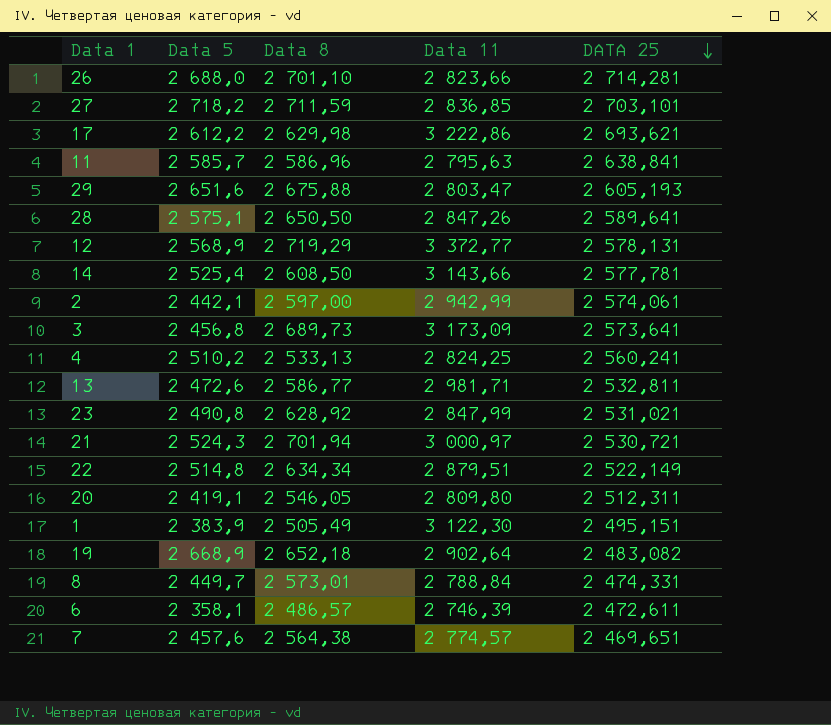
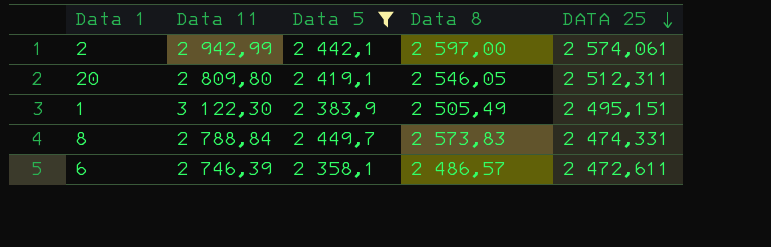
filter: none -> Data 5 <= 2 449,7
column Data 11 | position: 4 -> 2
8 | Data 8: 2 573,01 -> 2 573,83

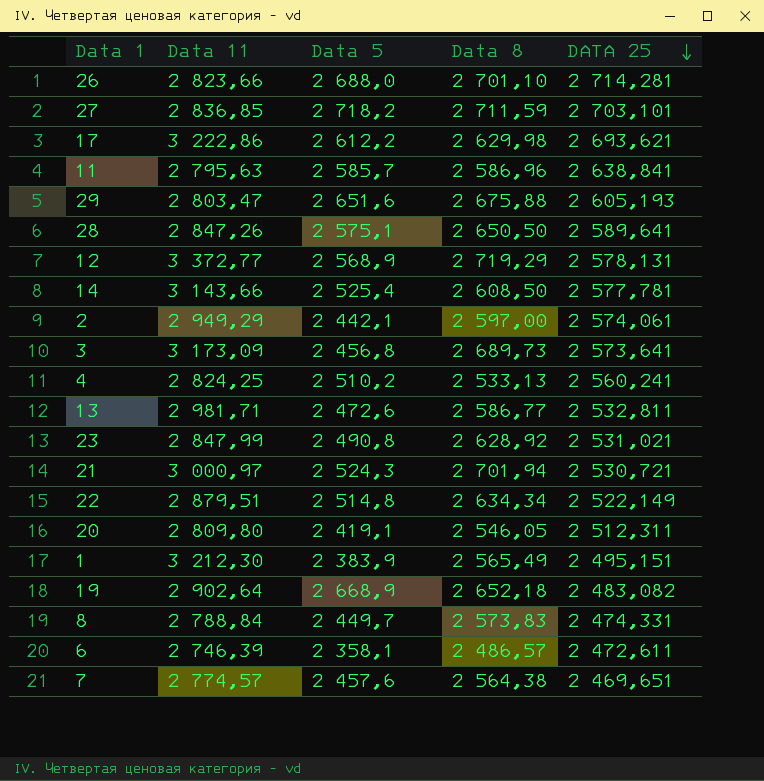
filter: Data 5 <= 2 449,7 -> none
2 | Data 11: 2 942,99 -> 2 949,29
1 | Data 11: 3 122,30 -> 3 212,30
1 | Data 8: 2 505,49 -> 2 565,49

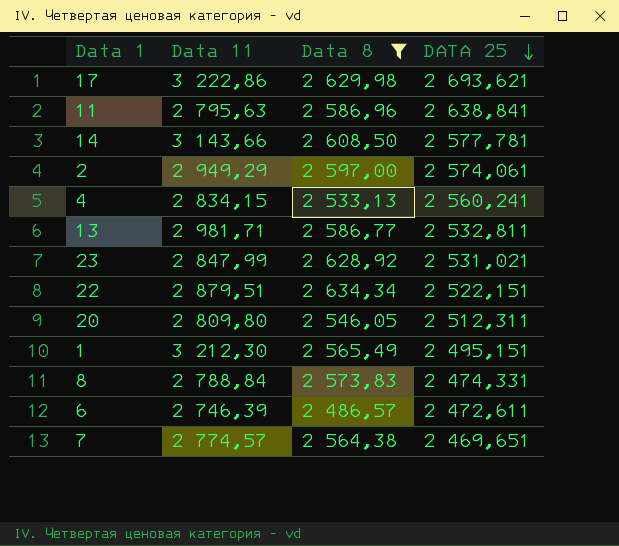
filter: none -> Data 8 <= 2 634,34
column Data 5 | position: 3 -> none
4 | Data 11: 2 824,25 -> 2 834,15
22 | DATA 25: 2 522,149 -> 2 522,151

